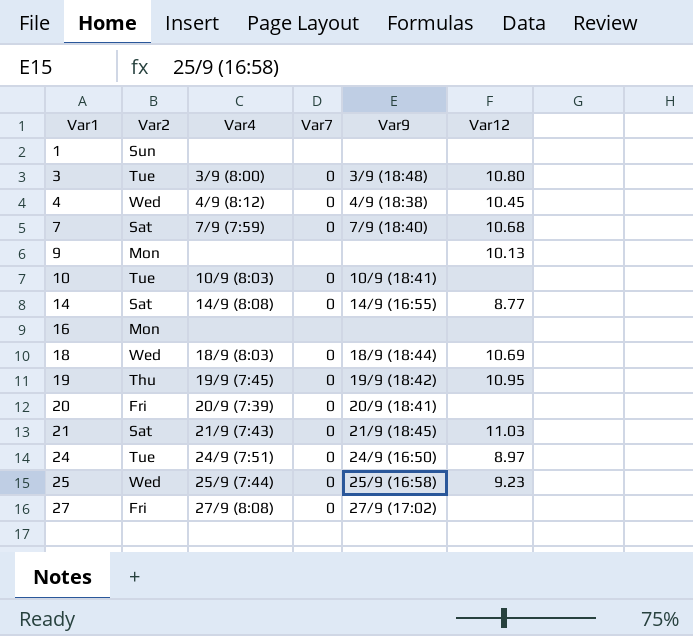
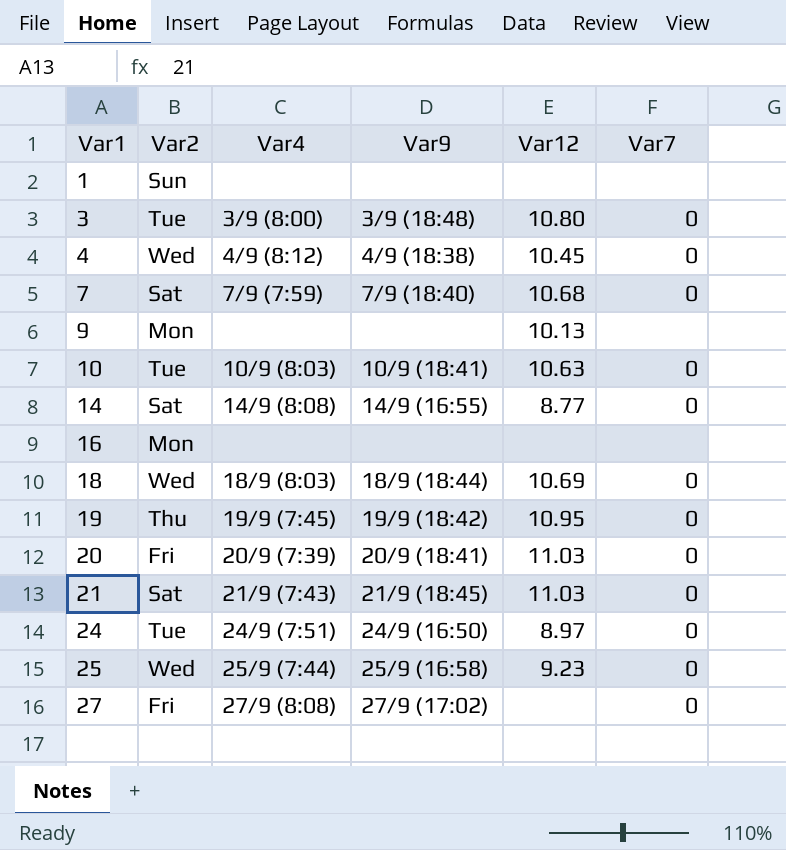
column Var7 | position: 4 -> 6
10 | Var12: none -> 10.63
20 | Var12: none -> 11.03

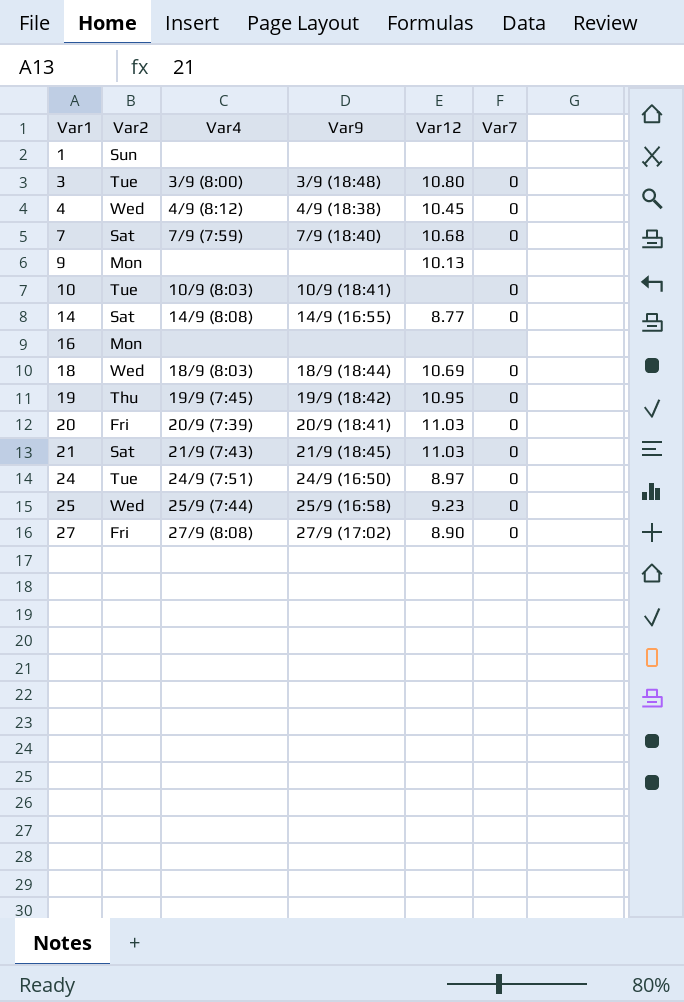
10 | Var12: 10.63 -> none
27 | Var12: none -> 8.90

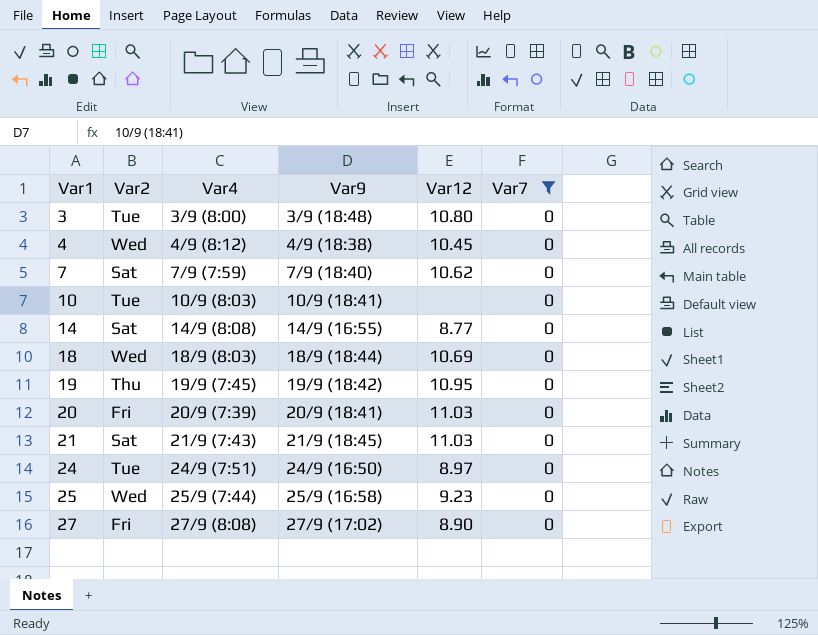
filter: none -> Var7 = 0
7 | Var12: 10.68 -> 10.62

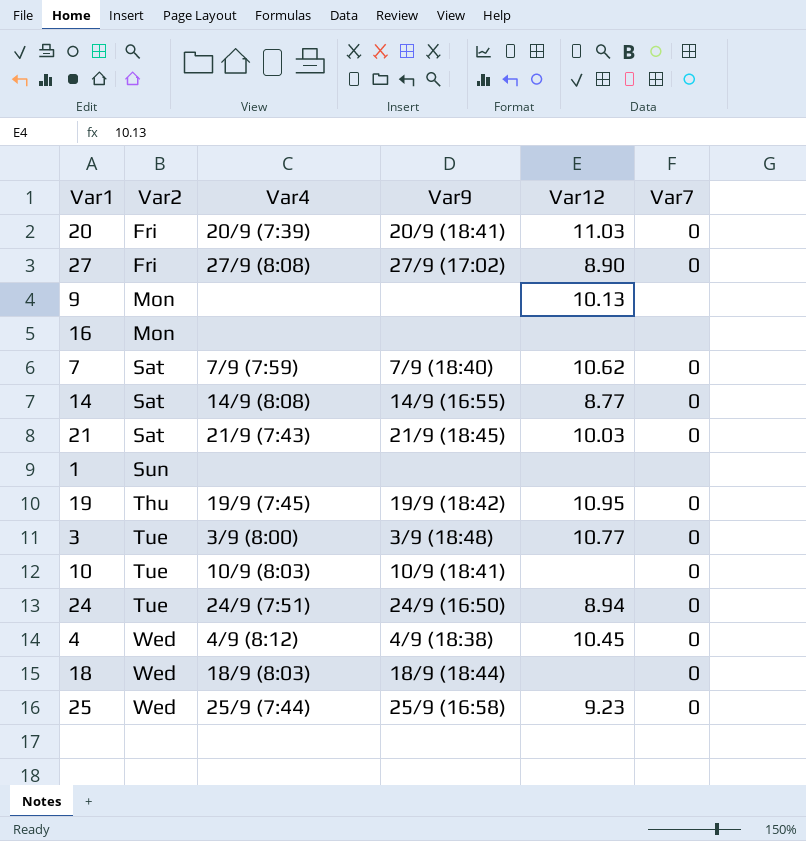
filter: Var7 = 0 -> none
row order: Var1 ascending -> Var2 ascending
21 | Var12: 11.03 -> 10.03
3 | Var12: 10.80 -> 10.77
24 | Var12: 8.97 -> 8.94
18 | Var12: 10.69 -> none

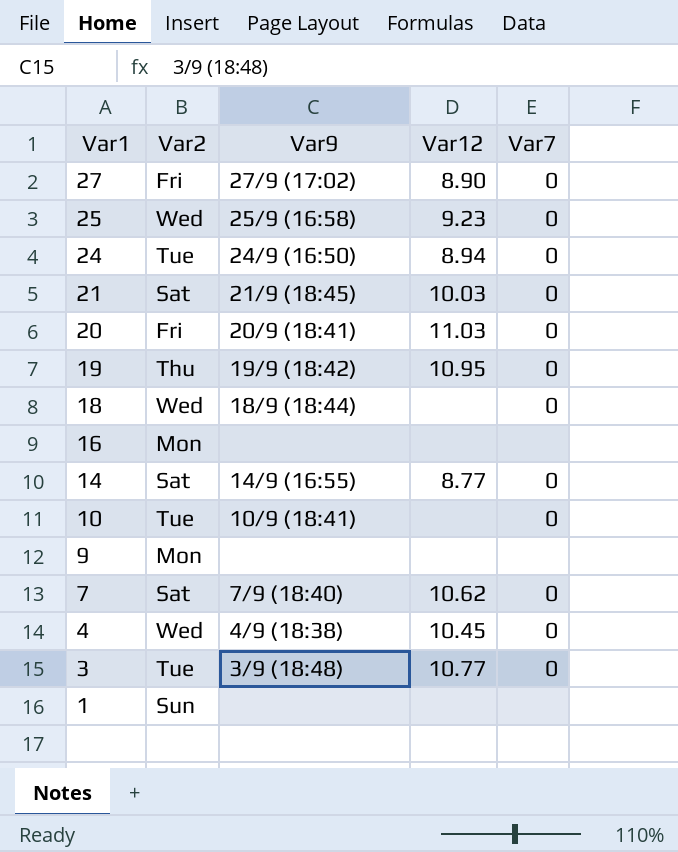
row order: Var2 ascending -> Var1 descending
column Var4 | position: 3 -> none
9 | Var12: 10.13 -> none

